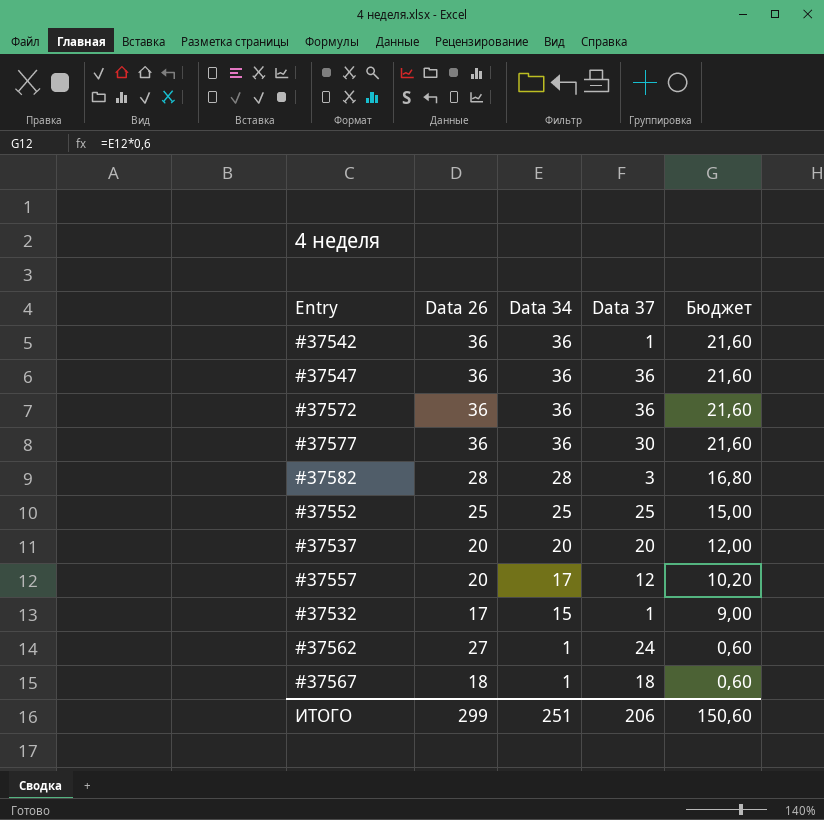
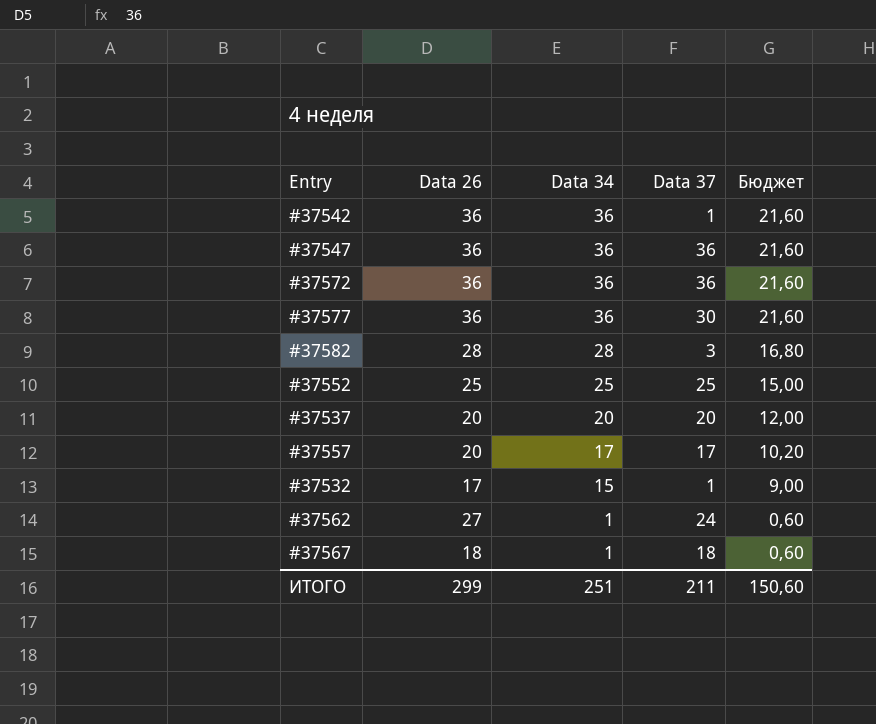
#37557 | Data 37: 12 -> 17
ИТОГО | Data 37: 206 -> 211

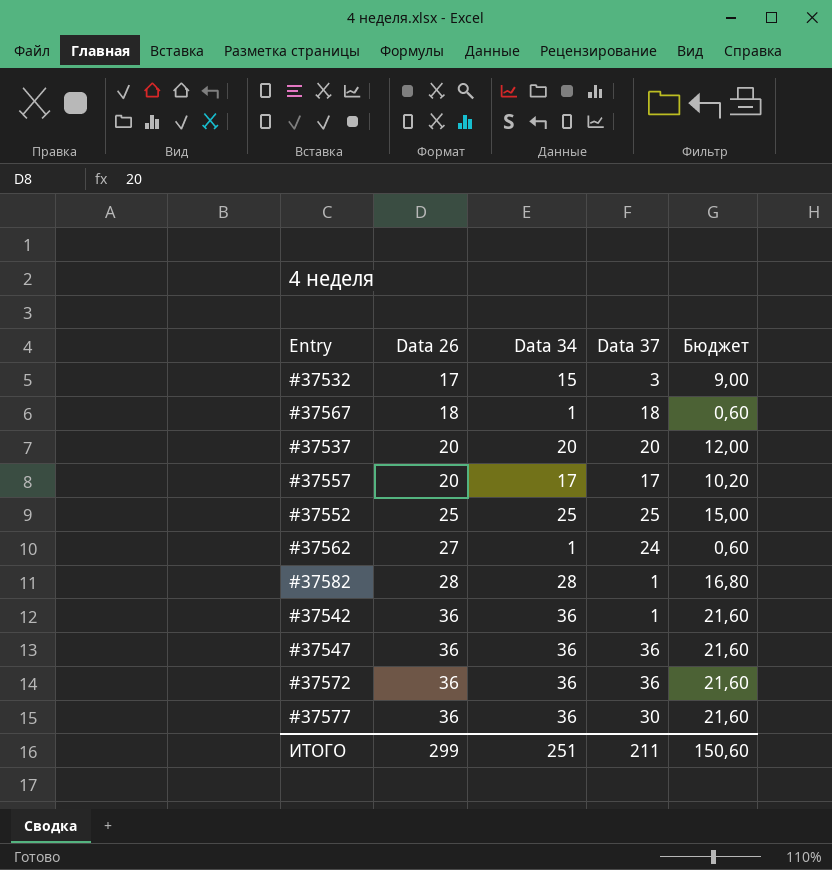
row order: Data 34 descending -> Data 26 ascending
#37532 | Data 37: 1 -> 3
#37582 | Data 37: 3 -> 1

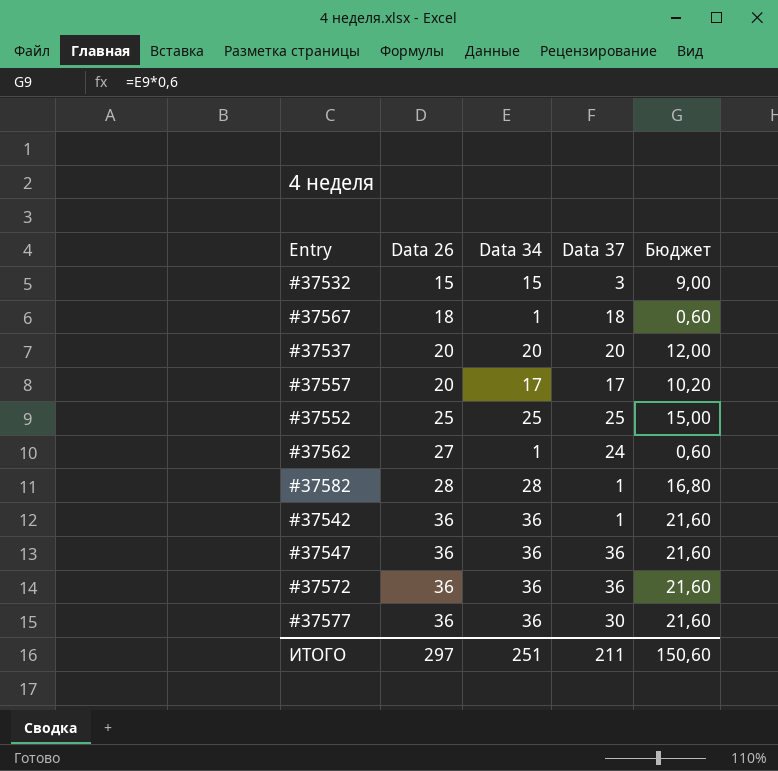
#37532 | Data 26: 17 -> 15
ИТОГО | Data 26: 299 -> 297

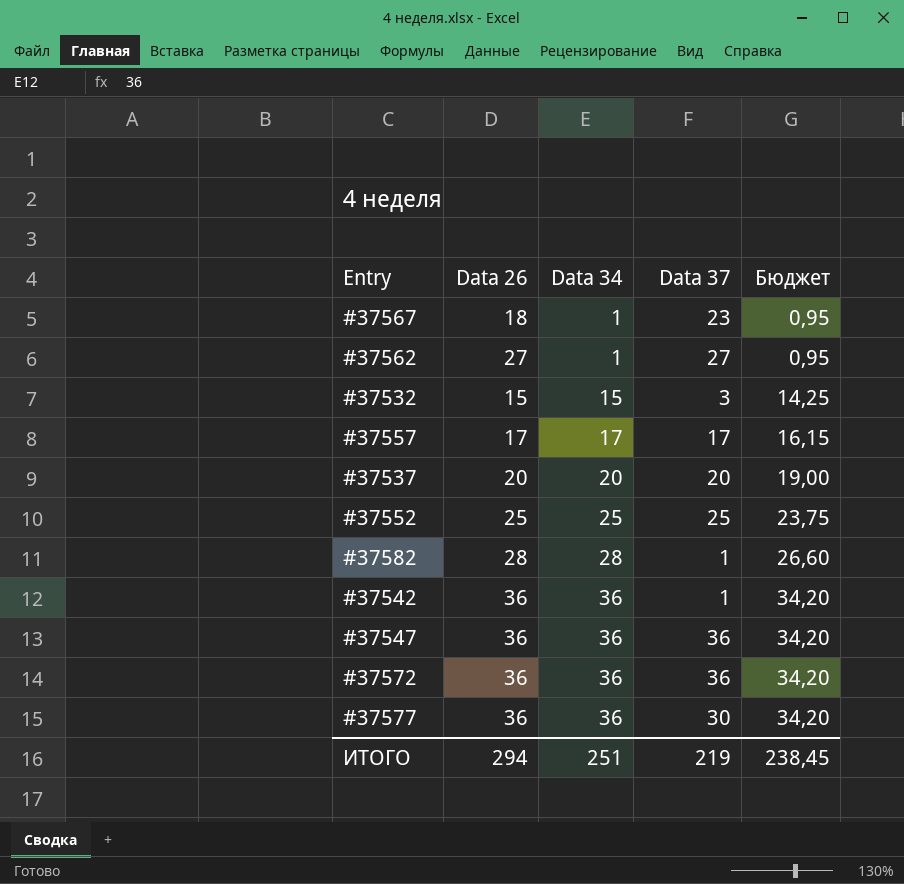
row order: Data 26 ascending -> Data 34 ascending
column Бюджет | formula: [Data 34] * 0,6 -> [Data 34] * 0,95
#37567 | Data 37: 18 -> 23
#37562 | Data 37: 24 -> 27
#37557 | Data 26: 20 -> 17
ИТОГО | Data 26: 297 -> 294
ИТОГО | Data 37: 211 -> 219
ИТОГО | Бюджет: 150,60 -> 238,45

